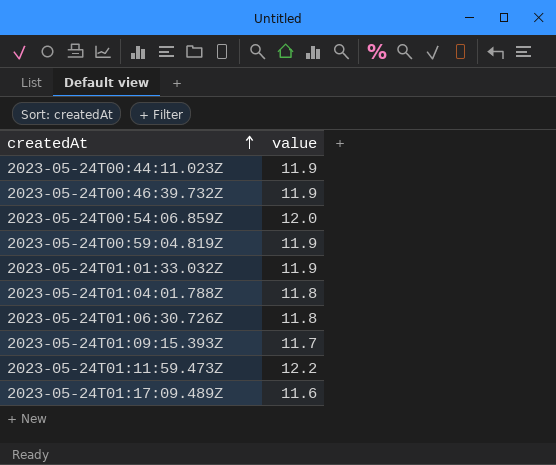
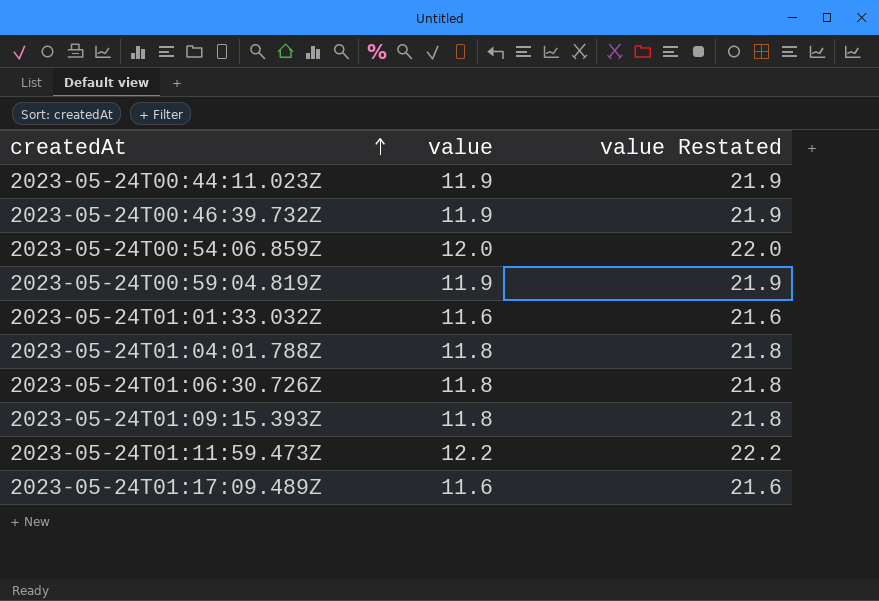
column value Restated | formula: none -> [value] + 10
2023-05-24T01:01:33.032Z | value: 11.9 -> 11.6
2023-05-24T01:09:15.393Z | value: 11.7 -> 11.8

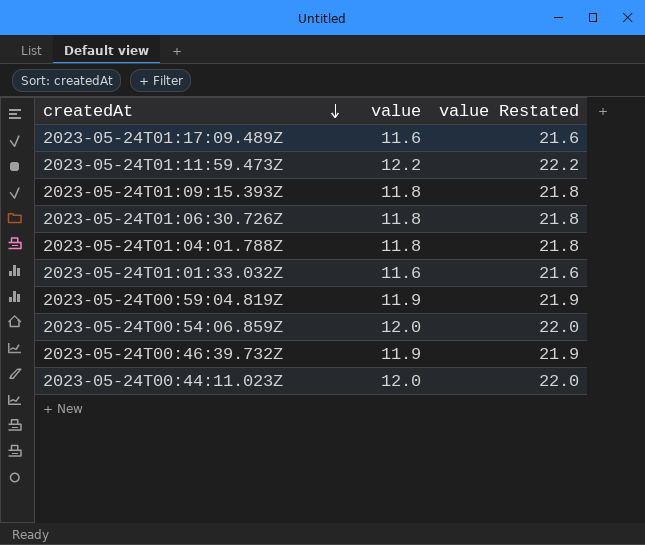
row order: createdAt ascending -> createdAt descending
2023-05-24T00:44:11.023Z | value: 11.9 -> 12.0
2023-05-24T00:44:11.023Z | value Restated: 21.9 -> 22.0

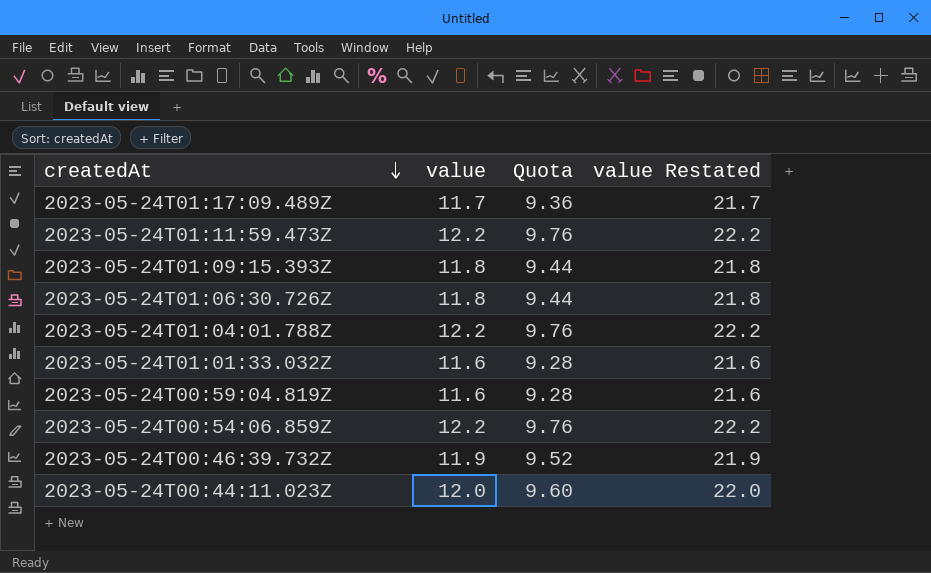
column Quota | formula: none -> [value] * 0.8
2023-05-24T01:17:09.489Z | value: 11.6 -> 11.7
2023-05-24T01:17:09.489Z | value Restated: 21.6 -> 21.7
2023-05-24T01:04:01.788Z | value: 11.8 -> 12.2
2023-05-24T01:04:01.788Z | value Restated: 21.8 -> 22.2
2023-05-24T00:59:04.819Z | value: 11.9 -> 11.6
2023-05-24T00:59:04.819Z | value Restated: 21.9 -> 21.6
2023-05-24T00:54:06.859Z | value: 12.0 -> 12.2
2023-05-24T00:54:06.859Z | value Restated: 22.0 -> 22.2

